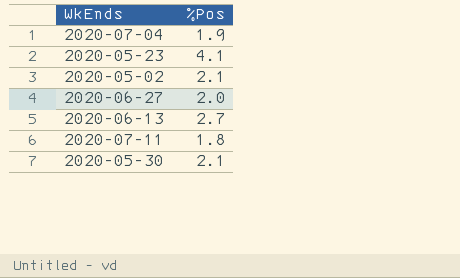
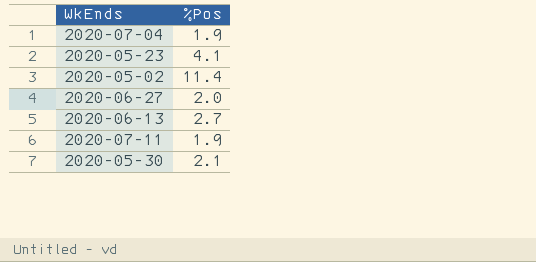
2020-05-02 | %Pos: 2.1 -> 11.4
2020-07-11 | %Pos: 1.8 -> 1.9

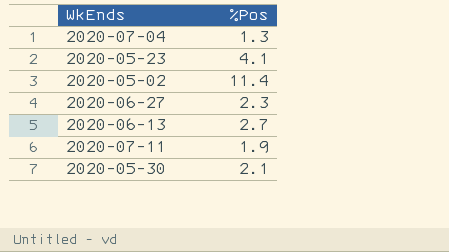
2020-07-04 | %Pos: 1.9 -> 1.3
2020-06-27 | %Pos: 2.0 -> 2.3

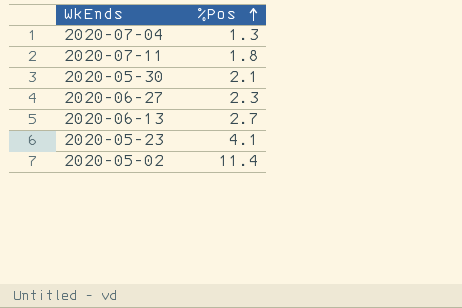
row order: none -> %Pos ascending
2020-07-11 | %Pos: 1.9 -> 1.8

